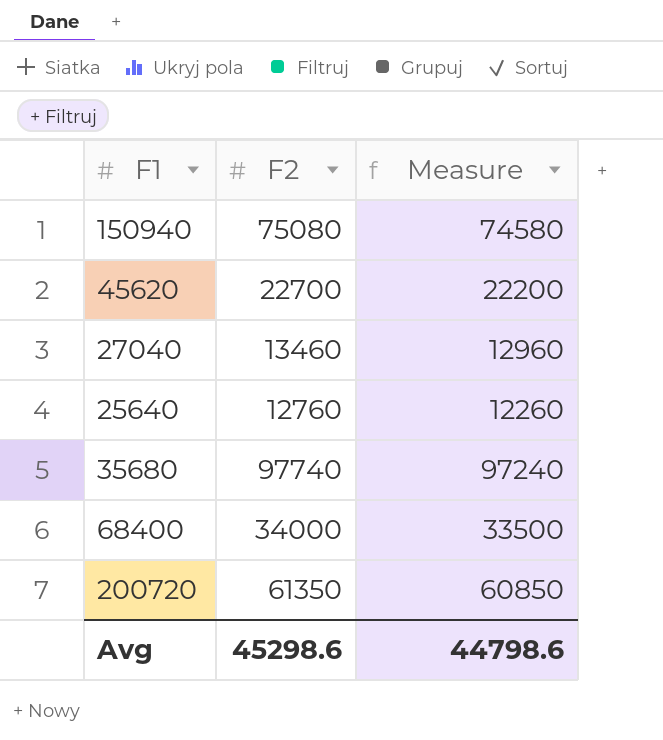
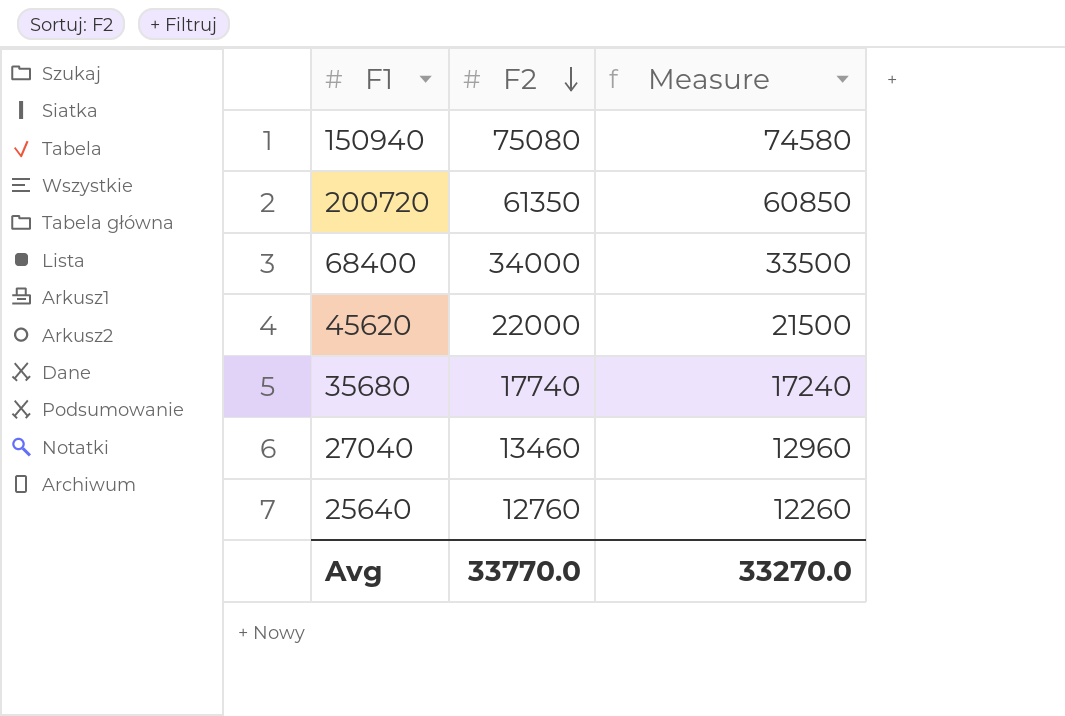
row order: none -> F2 descending
45620 | F2: 22700 -> 22000
45620 | Measure: 22200 -> 21500
35680 | F2: 97740 -> 17740
35680 | Measure: 97240 -> 17240
Avg | F2: 45298.6 -> 33770.0
Avg | Measure: 44798.6 -> 33270.0

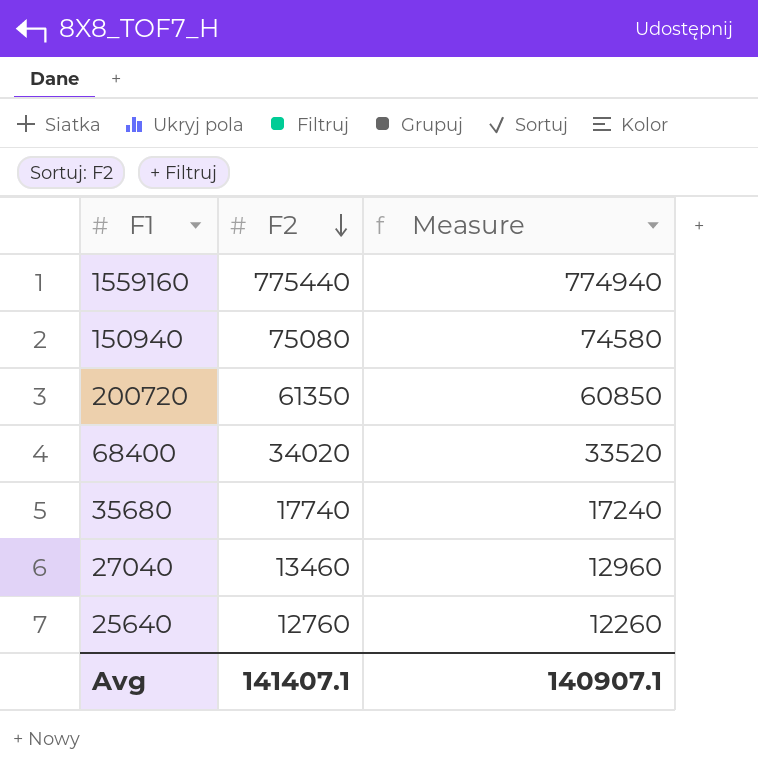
row 45620: 22000 | 21500 -> none
row 1559160: none -> 775440 | 774940
68400 | F2: 34000 -> 34020
68400 | Measure: 33500 -> 33520
Avg | F2: 33770.0 -> 141407.1
Avg | Measure: 33270.0 -> 140907.1

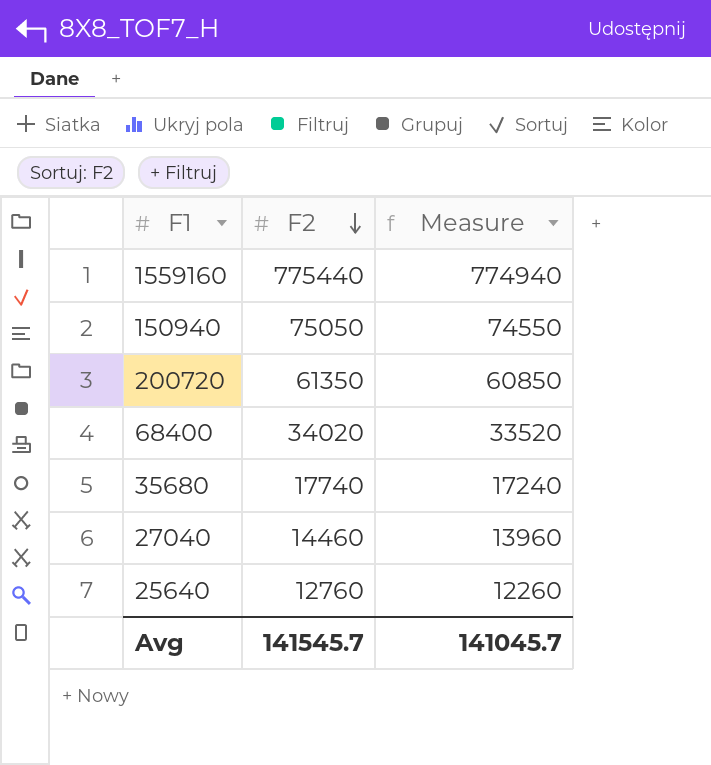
150940 | F2: 75080 -> 75050
150940 | Measure: 74580 -> 74550
27040 | F2: 13460 -> 14460
27040 | Measure: 12960 -> 13960
Avg | F2: 141407.1 -> 141545.7
Avg | Measure: 140907.1 -> 141045.7

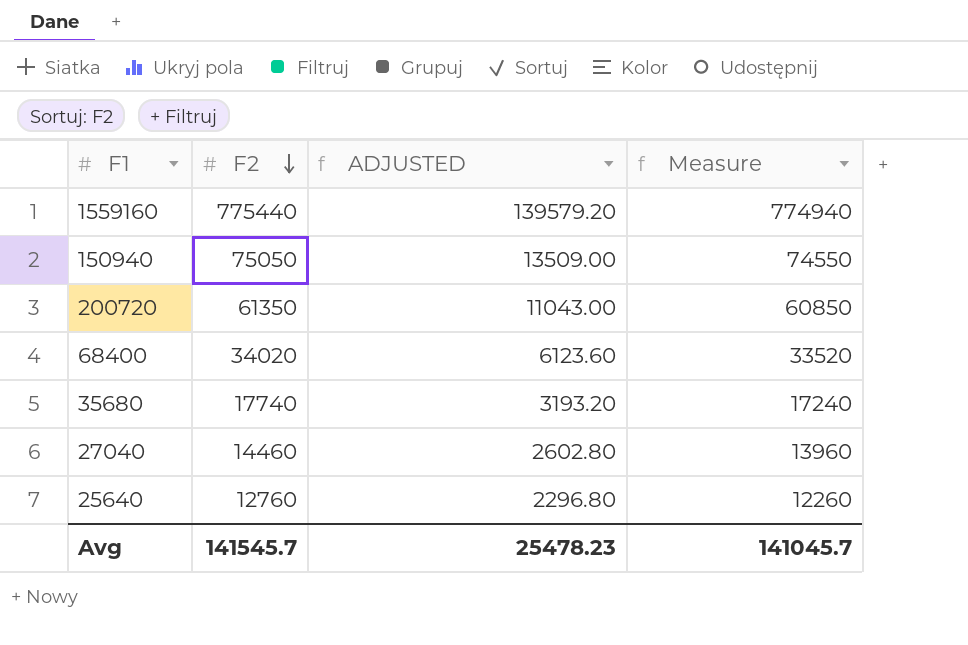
column ADJUSTED | formula: none -> [F2] * 0.18

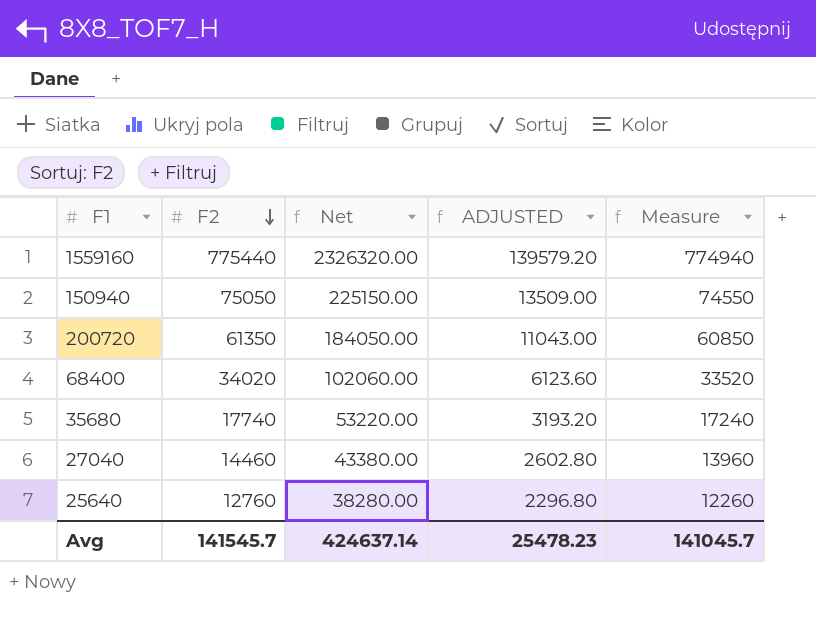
column Net | formula: none -> [F2] * 3

